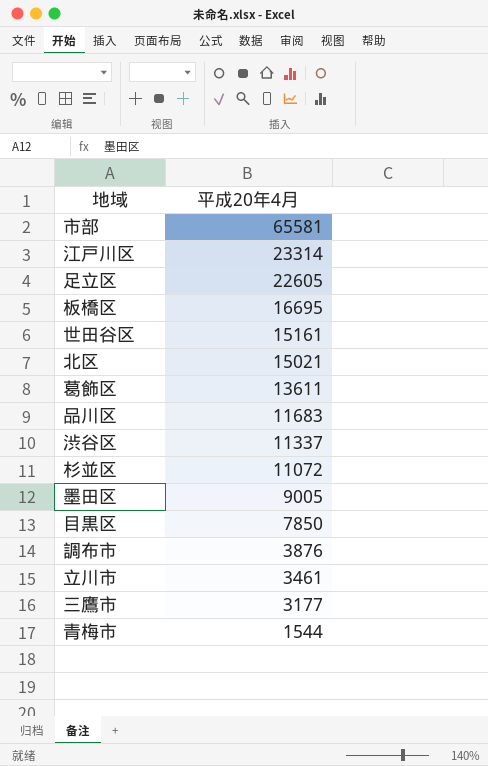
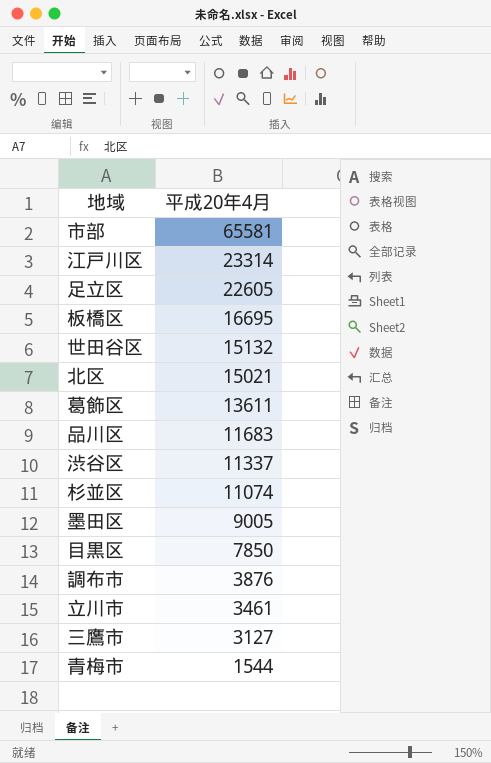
世田谷区 | 平成20年4月: 15161 -> 15132
杉並区 | 平成20年4月: 11072 -> 11074
三鷹市 | 平成20年4月: 3177 -> 3127

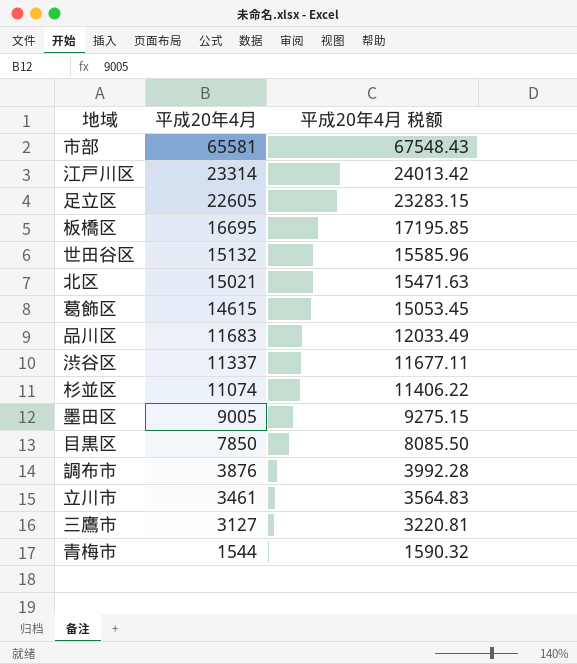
column 平成20年4月 税额 | formula: none -> [平成20年4月] * 1.03
葛飾区 | 平成20年4月: 13611 -> 14615

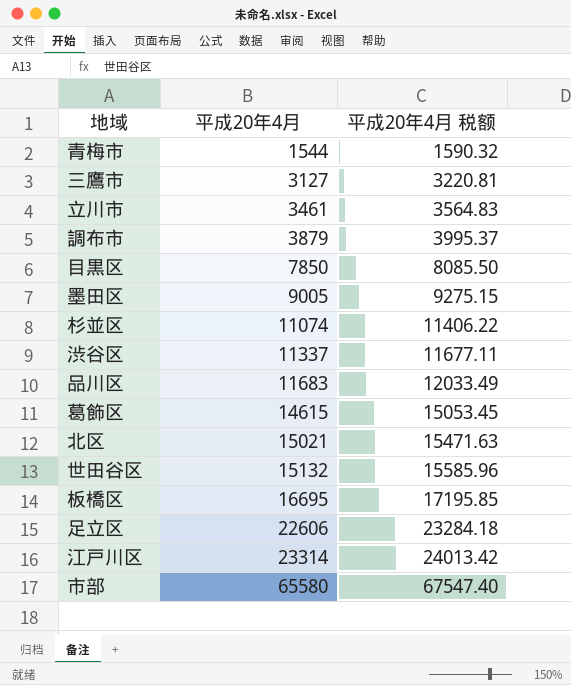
row order: 平成20年4月 descending -> 平成20年4月 ascending
調布市 | 平成20年4月: 3876 -> 3879
調布市 | 平成20年4月 税额: 3992.28 -> 3995.37
足立区 | 平成20年4月: 22605 -> 22606
足立区 | 平成20年4月 税额: 23283.15 -> 23284.18
市部 | 平成20年4月: 65581 -> 65580
市部 | 平成20年4月 税额: 67548.43 -> 67547.40

